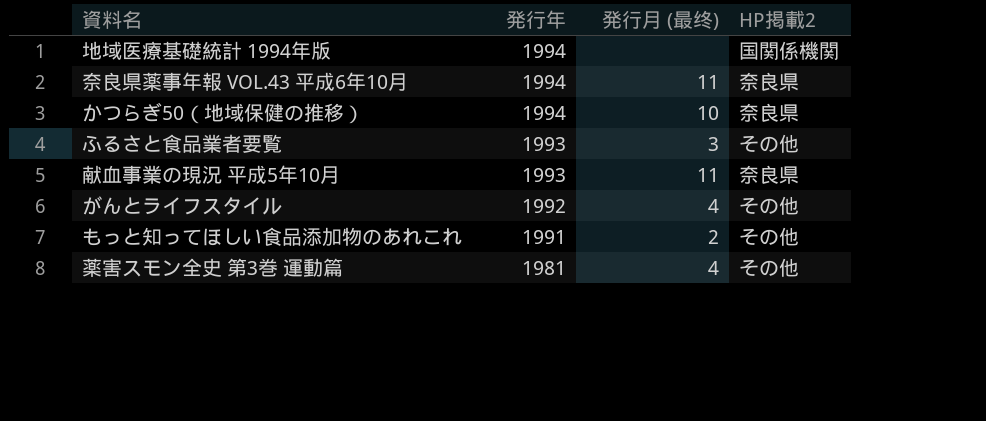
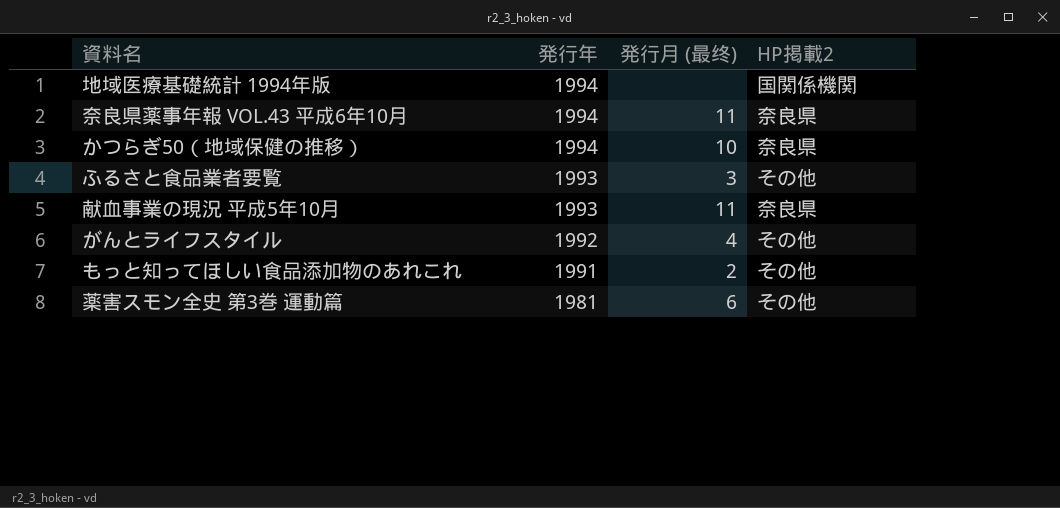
薬害スモン全史 第3巻 運動篇 | 発行月 (最终): 4 -> 6

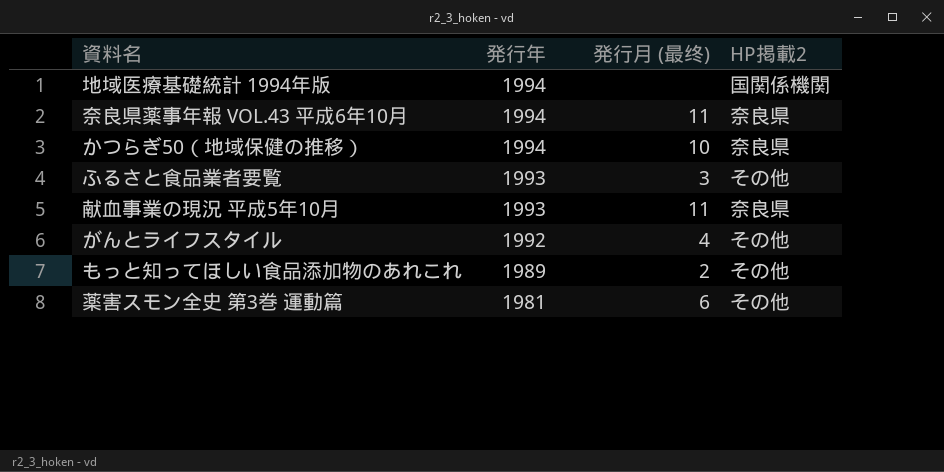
もっと知ってほしい食品添加物のあれこれ | 発行年: 1991 -> 1989

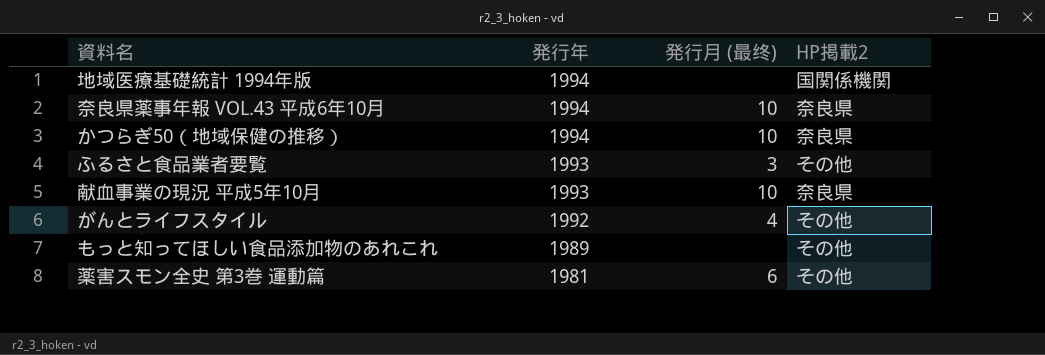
奈良県薬事年報 VOL.43 平成6年10月 | 発行月 (最终): 11 -> 10
献血事業の現況 平成5年10月 | 発行月 (最终): 11 -> 10
もっと知ってほしい食品添加物のあれこれ | 発行月 (最终): 2 -> none

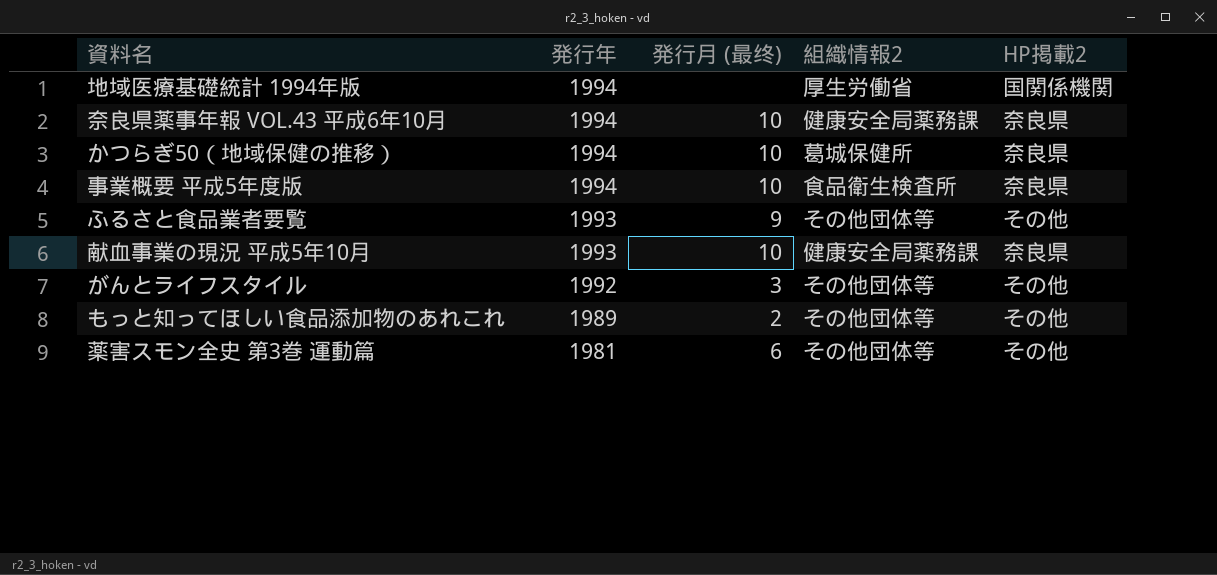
column 組織情報2 | position: none -> 4
row 事業概要 平成5年度版: none -> 1994 | 10 | 食品衛生検査所 | 奈良県
ふるさと食品業者要覧 | 発行月 (最终): 3 -> 9
がんとライフスタイル | 発行月 (最终): 4 -> 3
もっと知ってほしい食品添加物のあれこれ | 発行月 (最终): none -> 2

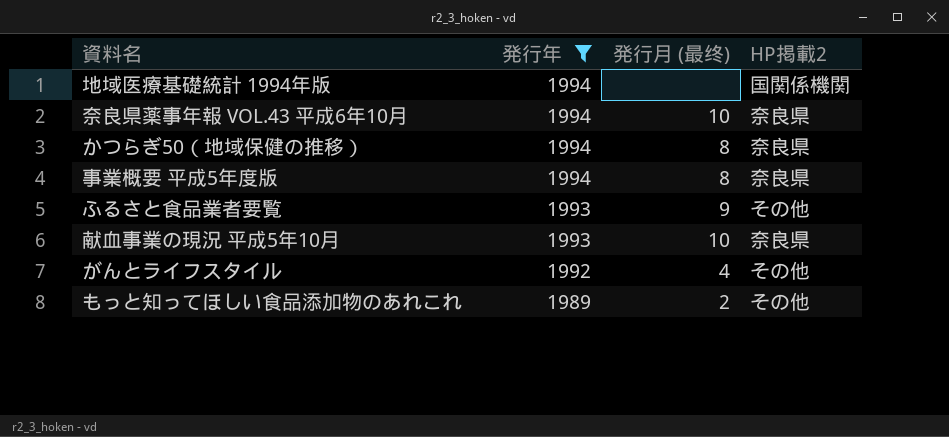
filter: none -> 発行年 != 1981
column 組織情報2 | position: 4 -> none
かつらぎ50（地域保健の推移） | 発行月 (最终): 10 -> 8
事業概要 平成5年度版 | 発行月 (最终): 10 -> 8
がんとライフスタイル | 発行月 (最终): 3 -> 4

